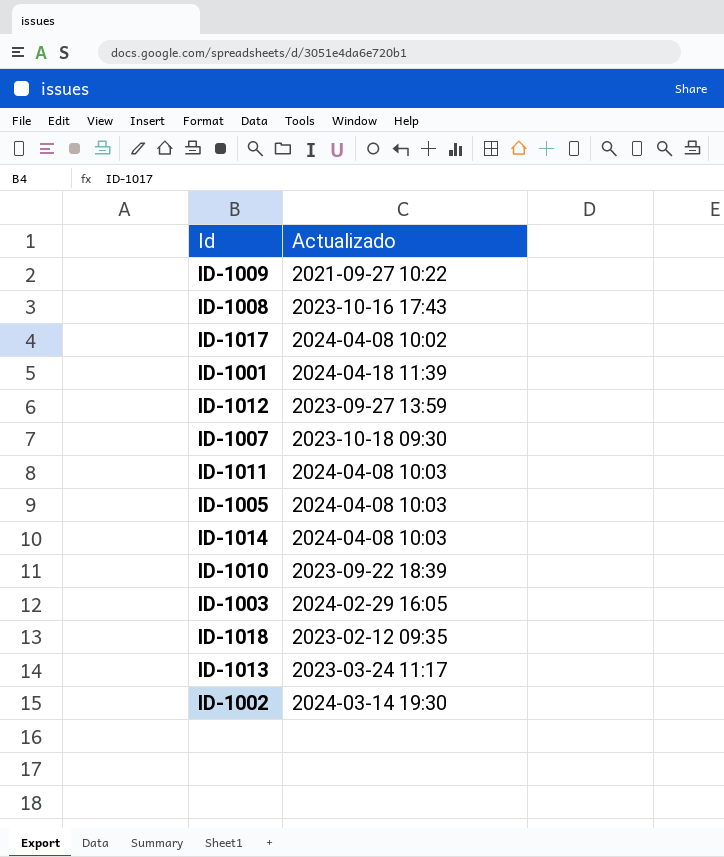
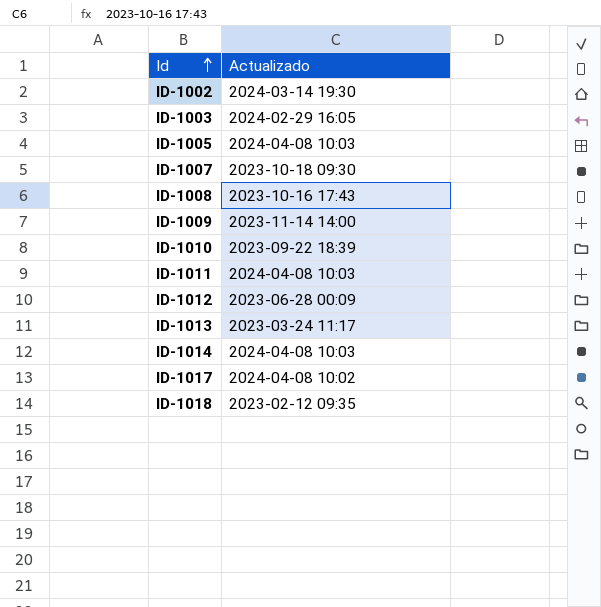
row order: none -> Id ascending
row ID-1001: 2024-04-18 11:39 -> none
ID-1009 | Actualizado: 2021-09-27 10:22 -> 2023-11-14 14:00
ID-1012 | Actualizado: 2023-09-27 13:59 -> 2023-06-28 00:09

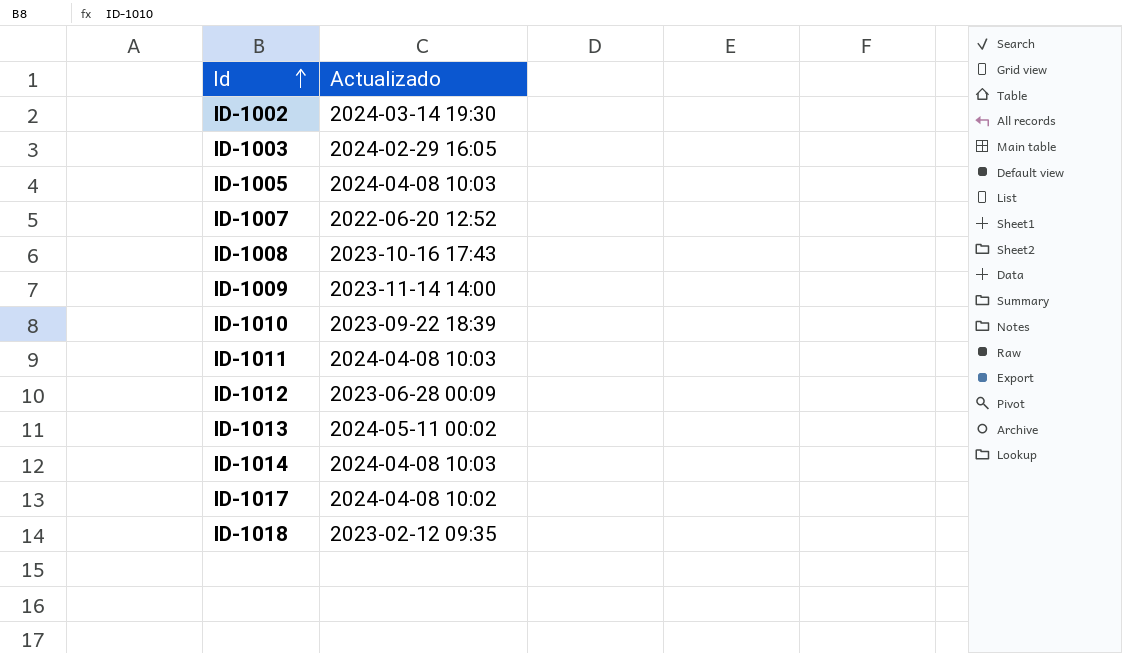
ID-1007 | Actualizado: 2023-10-18 09:30 -> 2022-06-20 12:52
ID-1013 | Actualizado: 2023-03-24 11:17 -> 2024-05-11 00:02

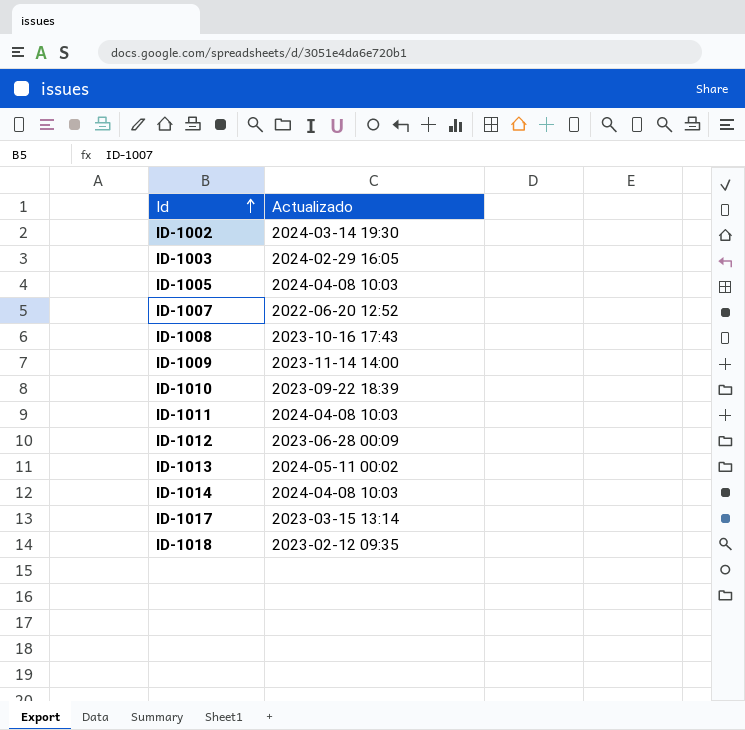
ID-1017 | Actualizado: 2024-04-08 10:02 -> 2023-03-15 13:14

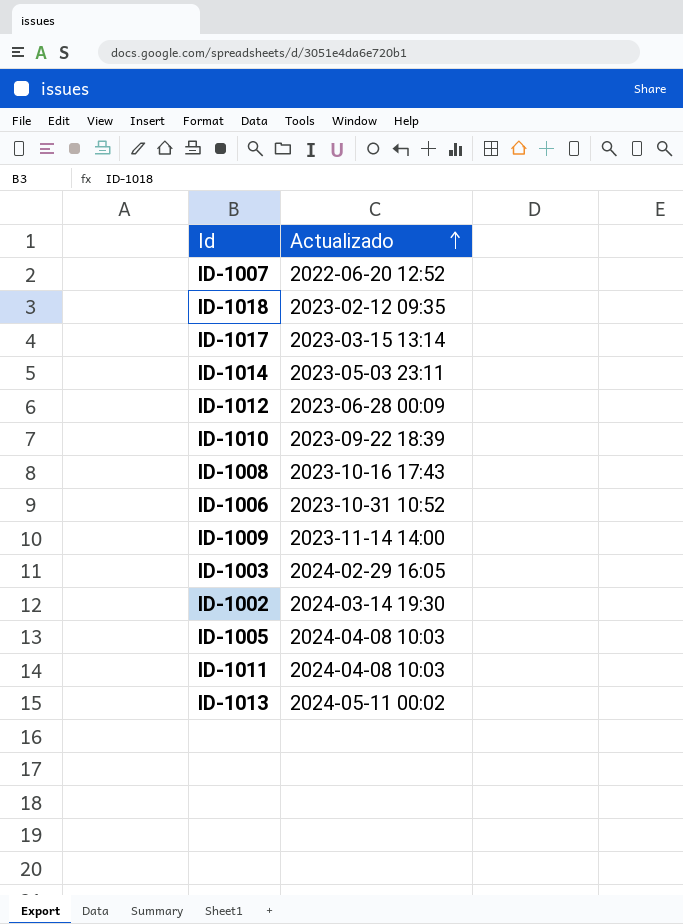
row order: Id ascending -> Actualizado ascending
ID-1014 | Actualizado: 2024-04-08 10:03 -> 2023-05-03 23:11
row ID-1006: none -> 2023-10-31 10:52

